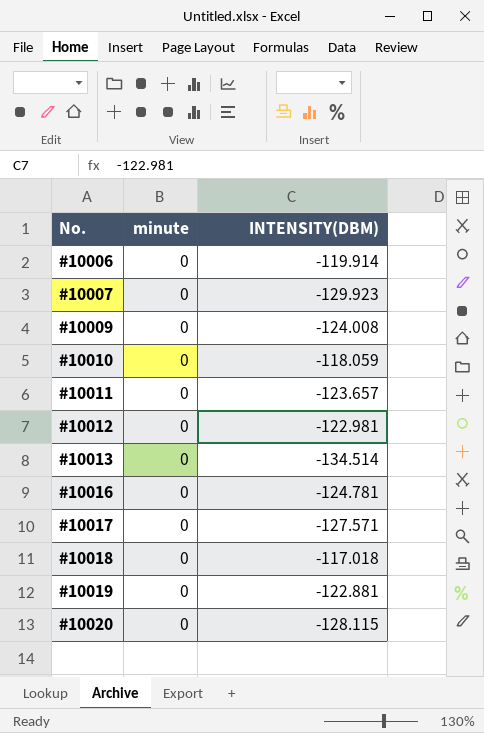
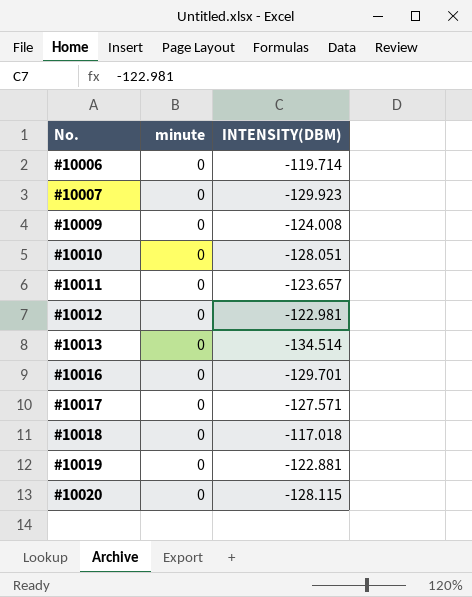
#10006 | INTENSITY(DBM): -119.914 -> -119.714
#10010 | INTENSITY(DBM): -118.059 -> -128.051
#10016 | INTENSITY(DBM): -124.781 -> -129.701

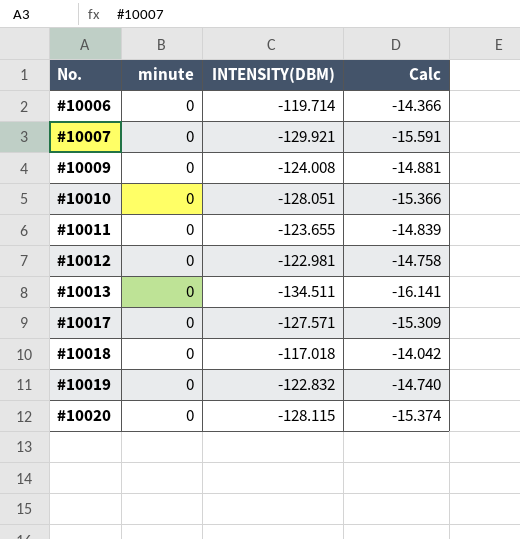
column Calc | formula: none -> [INTENSITY(DBM)] * 0.12
row #10016: 0 | -129.701 -> none
#10007 | INTENSITY(DBM): -129.923 -> -129.921
#10011 | INTENSITY(DBM): -123.657 -> -123.655
#10013 | INTENSITY(DBM): -134.514 -> -134.511
#10019 | INTENSITY(DBM): -122.881 -> -122.832

